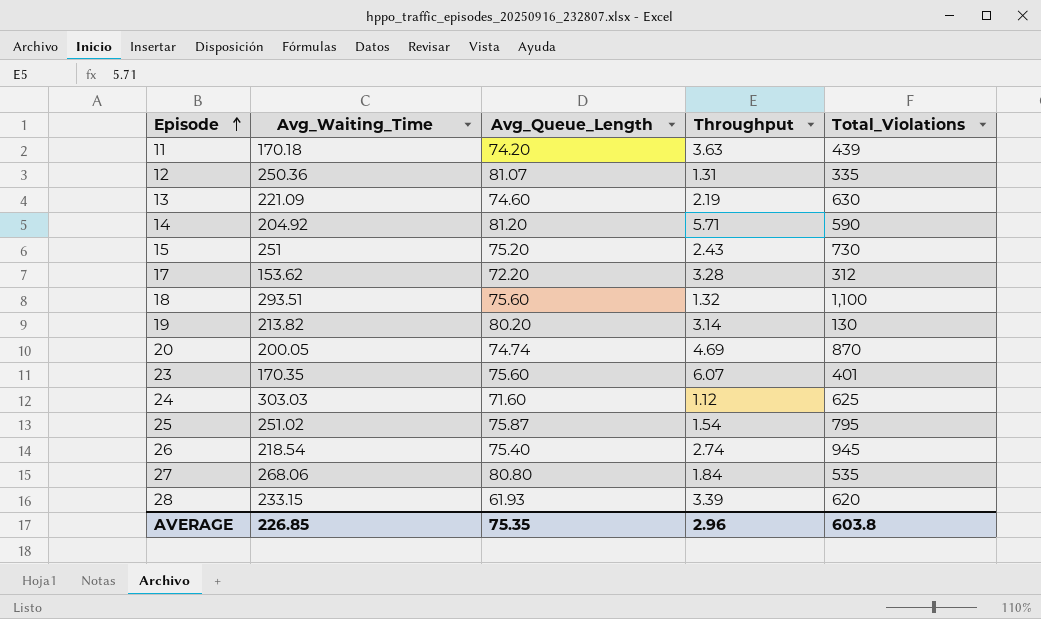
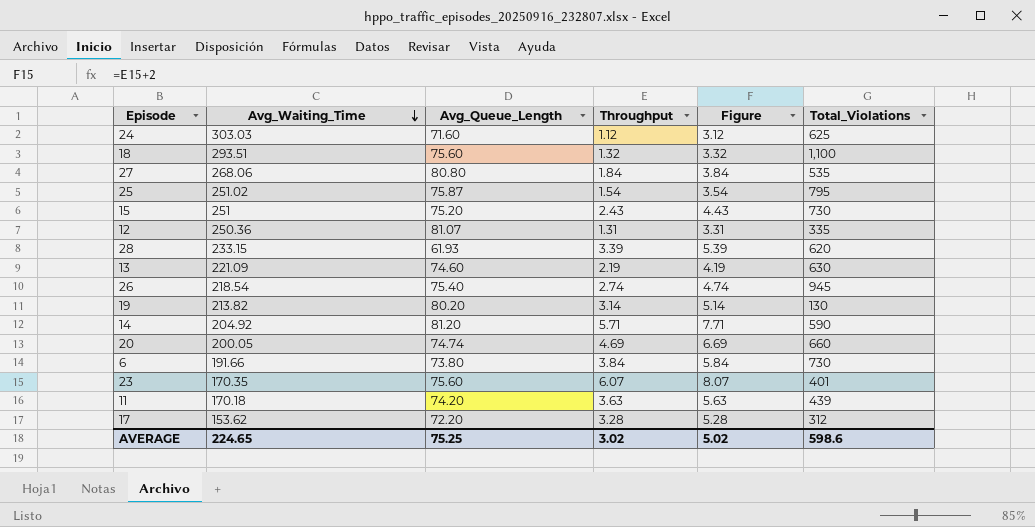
row order: Episode ascending -> Avg_Waiting_Time descending
column Figure | formula: none -> [Throughput] + 2
20 | Total_Violations: 870 -> 660
row 6: none -> 191.66 | 73.80 | 3.84 | 5.84 | 730
AVERAGE | Avg_Waiting_Time: 226.85 -> 224.65
AVERAGE | Avg_Queue_Length: 75.35 -> 75.25
AVERAGE | Throughput: 2.96 -> 3.02
AVERAGE | Total_Violations: 603.8 -> 598.6

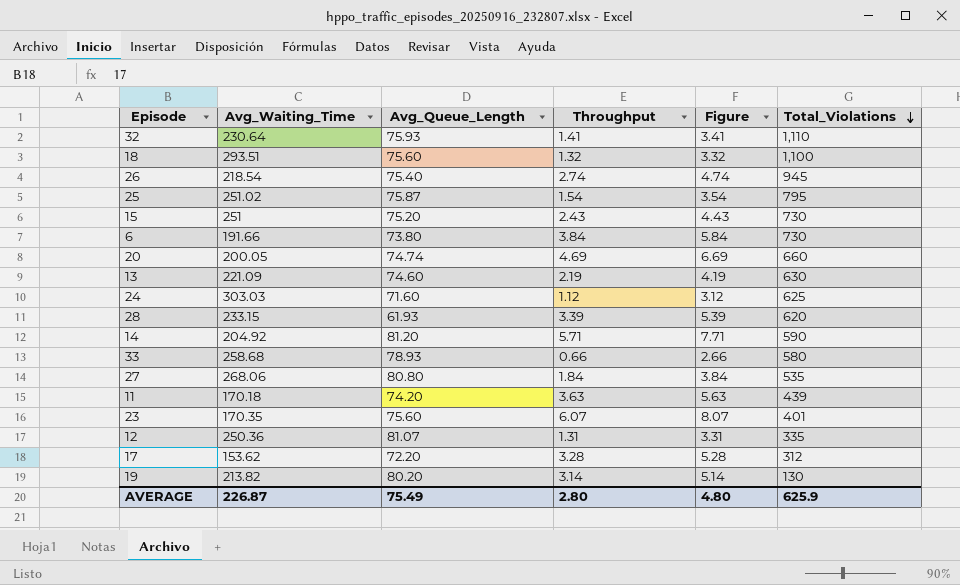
row order: Avg_Waiting_Time descending -> Total_Violations descending
row 32: none -> 230.64 | 75.93 | 1.41 | 3.41 | 1,110
row 33: none -> 258.68 | 78.93 | 0.66 | 2.66 | 580
AVERAGE | Avg_Waiting_Time: 224.65 -> 226.87
AVERAGE | Avg_Queue_Length: 75.25 -> 75.49
AVERAGE | Throughput: 3.02 -> 2.80
AVERAGE | Figure: 5.02 -> 4.80
AVERAGE | Total_Violations: 598.6 -> 625.9

